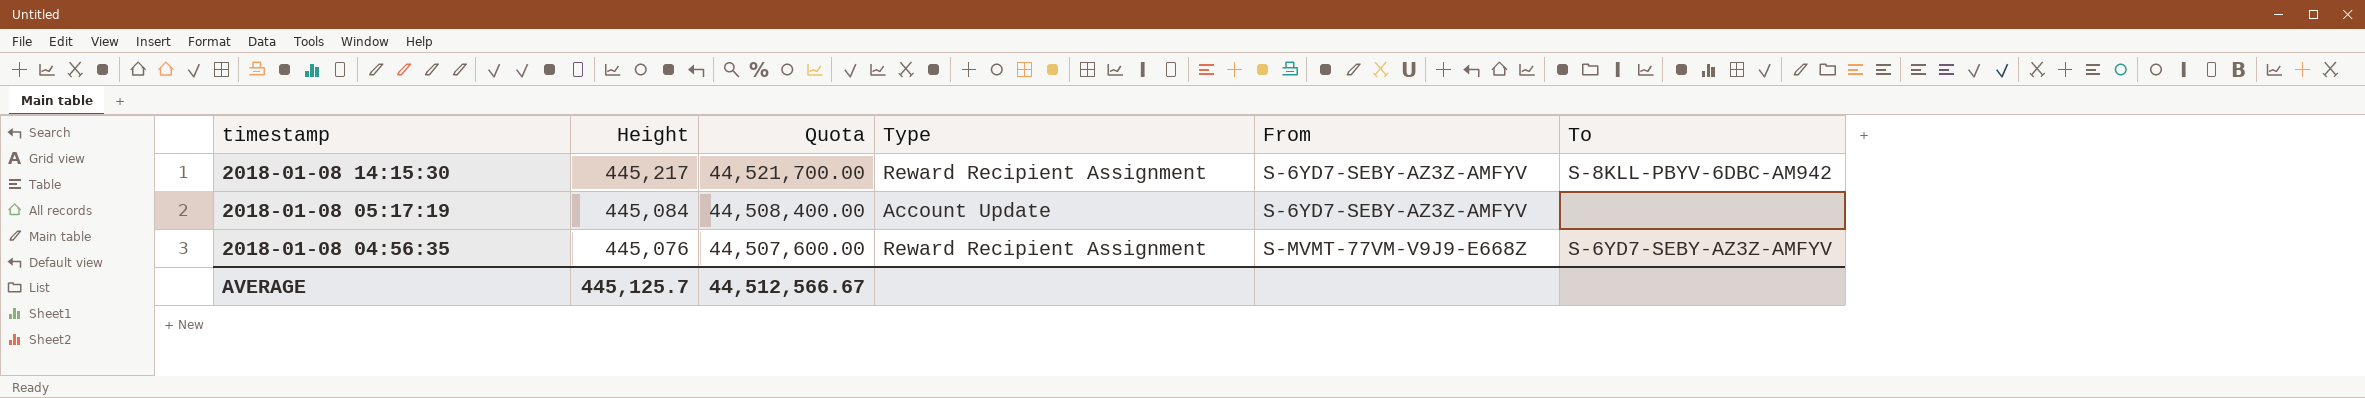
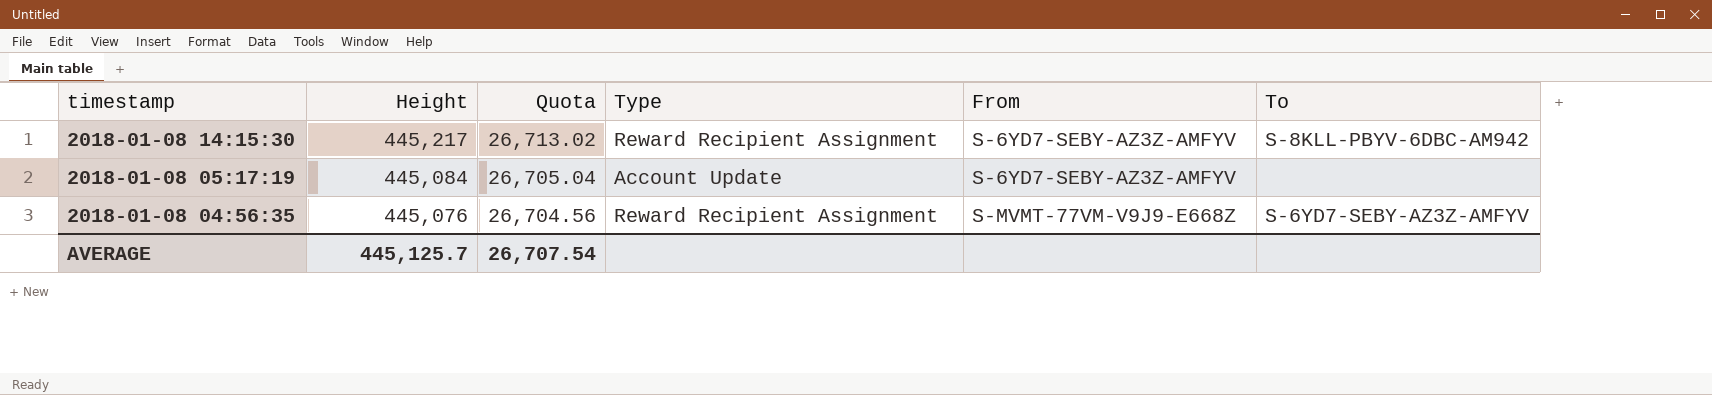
column Quota | formula: [Height] * 100 -> [Height] * 0.06
AVERAGE | Quota: 44,512,566.67 -> 26,707.54

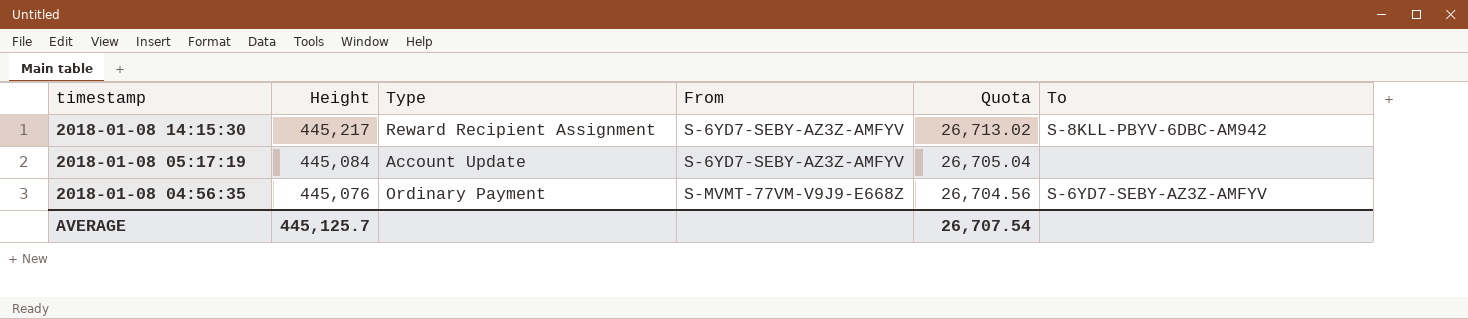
column Quota | position: 3 -> 5
2018-01-08 04:56:35 | Type: Reward Recipient Assignment -> Ordinary Payment

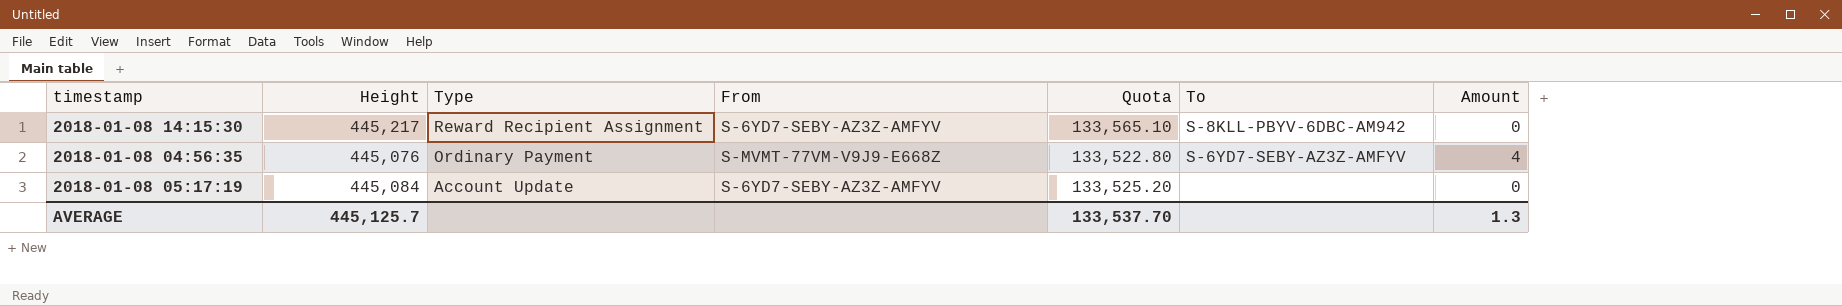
row order: timestamp descending -> Type descending
column Quota | formula: [Height] * 0.06 -> [Height] * 0.3
column Amount | position: none -> 7
AVERAGE | Quota: 26,707.54 -> 133,537.70

